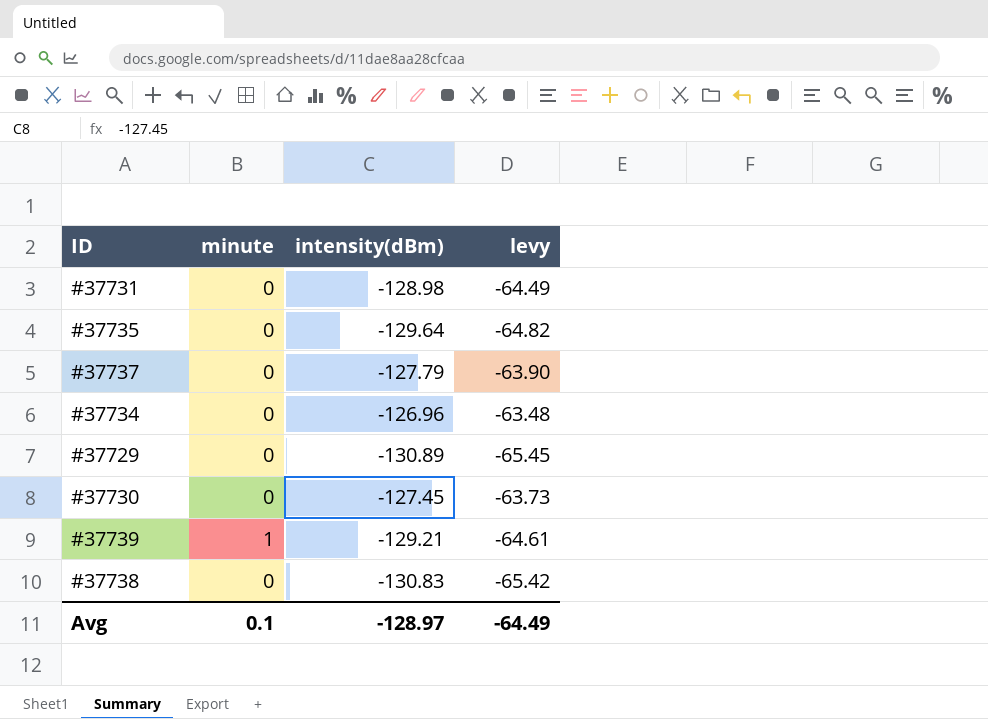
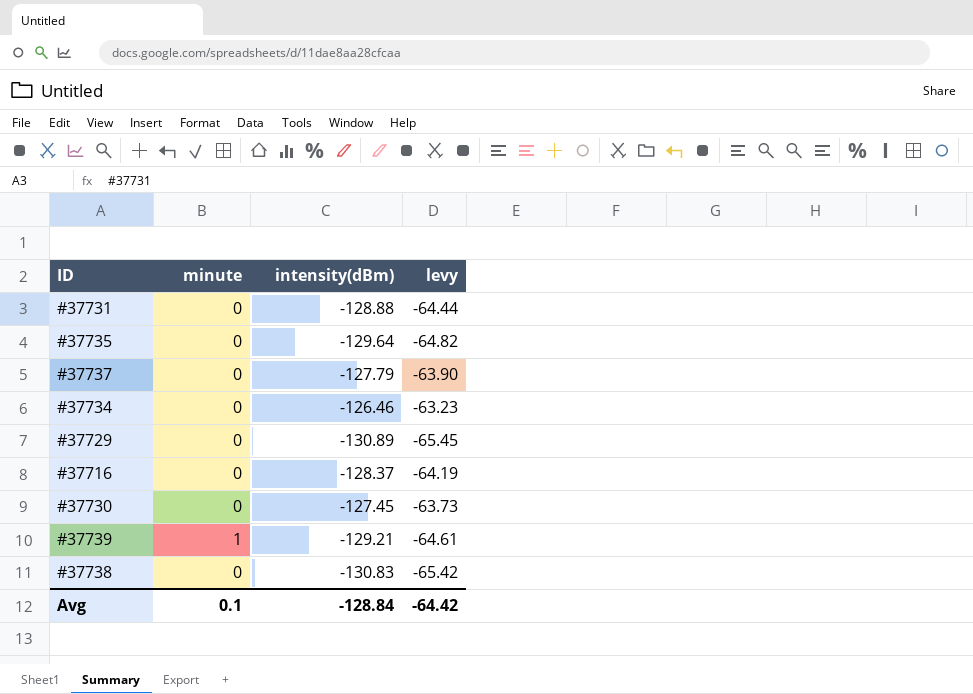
#37731 | intensity(dBm): -128.98 -> -128.88
#37731 | levy: -64.49 -> -64.44
#37734 | intensity(dBm): -126.96 -> -126.46
#37734 | levy: -63.48 -> -63.23
row #37716: none -> 0 | -128.37 | -64.19
Avg | intensity(dBm): -128.97 -> -128.84
Avg | levy: -64.49 -> -64.42

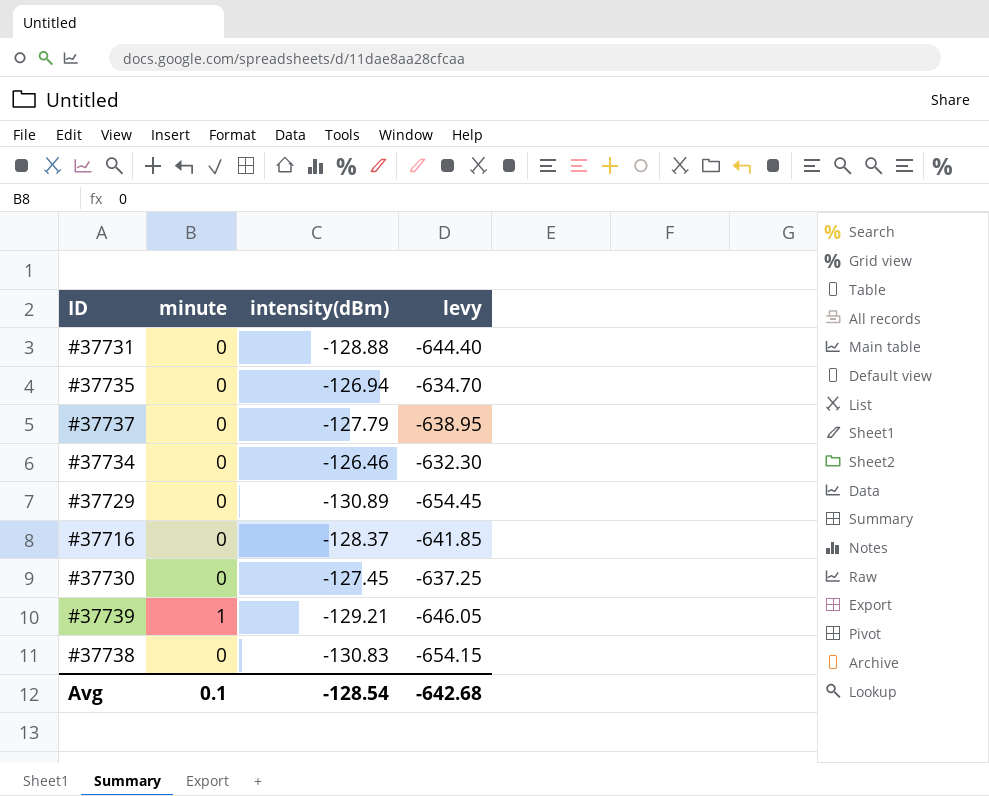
column levy | formula: [intensity(dBm)] * 0.5 -> [intensity(dBm)] * 5
#37735 | intensity(dBm): -129.64 -> -126.94
Avg | intensity(dBm): -128.84 -> -128.54
Avg | levy: -64.42 -> -642.68

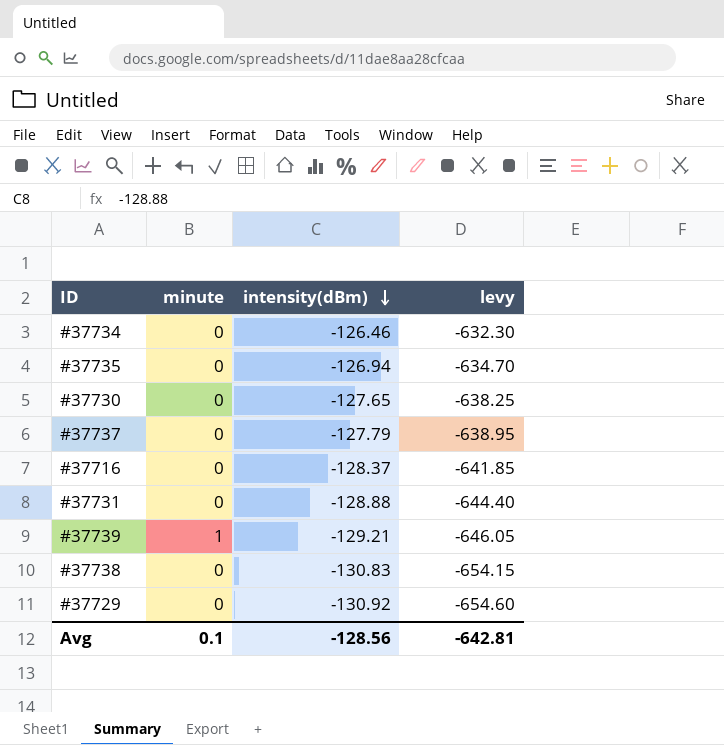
row order: none -> intensity(dBm) descending
#37730 | intensity(dBm): -127.45 -> -127.65
#37730 | levy: -637.25 -> -638.25
#37729 | intensity(dBm): -130.89 -> -130.92
#37729 | levy: -654.45 -> -654.60
Avg | intensity(dBm): -128.54 -> -128.56
Avg | levy: -642.68 -> -642.81

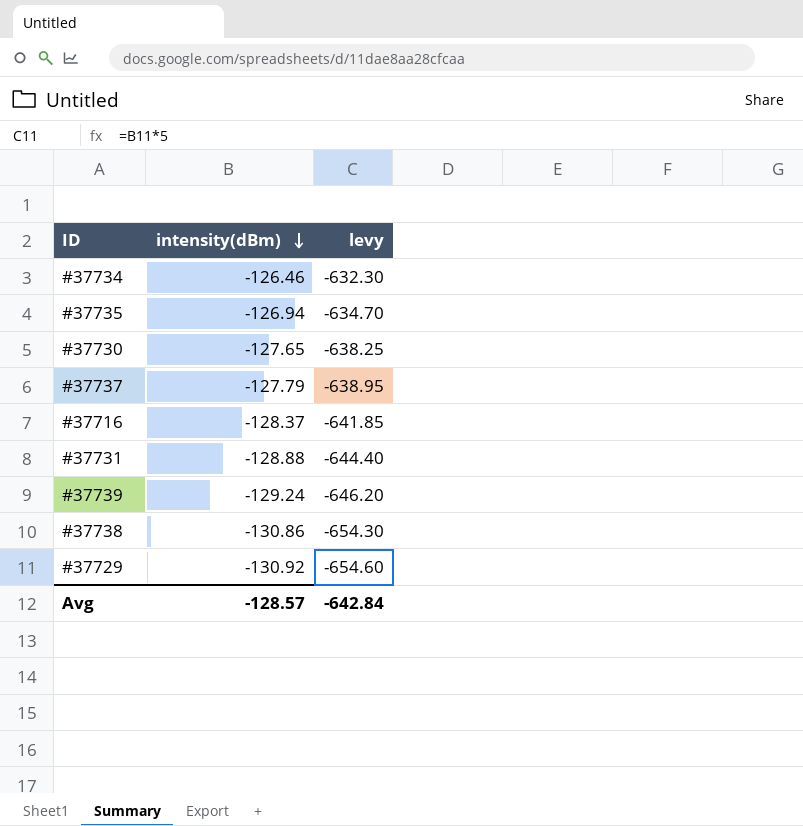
column minute | position: 2 -> none
#37739 | intensity(dBm): -129.21 -> -129.24
#37739 | levy: -646.05 -> -646.20
#37738 | intensity(dBm): -130.83 -> -130.86
#37738 | levy: -654.15 -> -654.30
Avg | intensity(dBm): -128.56 -> -128.57
Avg | levy: -642.81 -> -642.84

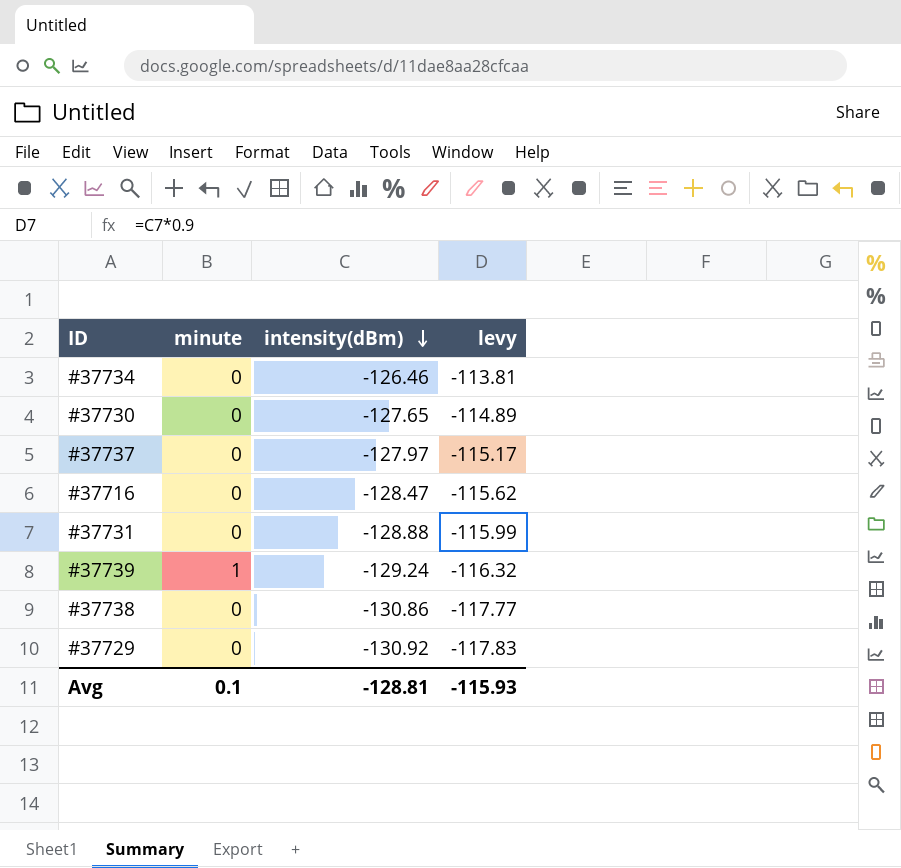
column minute | position: none -> 2
column levy | formula: [intensity(dBm)] * 5 -> [intensity(dBm)] * 0.9
row #37735: -126.94 | -634.70 -> none
#37737 | intensity(dBm): -127.79 -> -127.97
#37716 | intensity(dBm): -128.37 -> -128.47
Avg | intensity(dBm): -128.57 -> -128.81
Avg | levy: -642.84 -> -115.93

